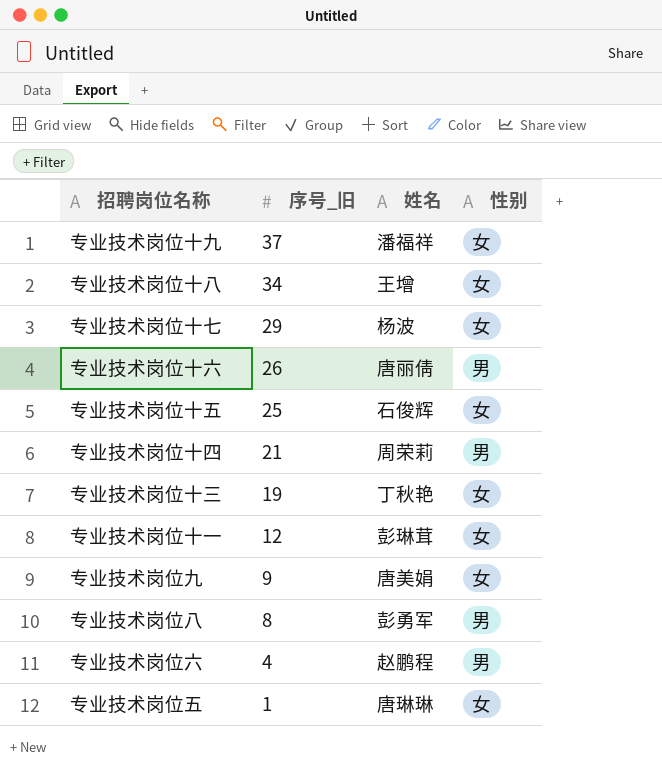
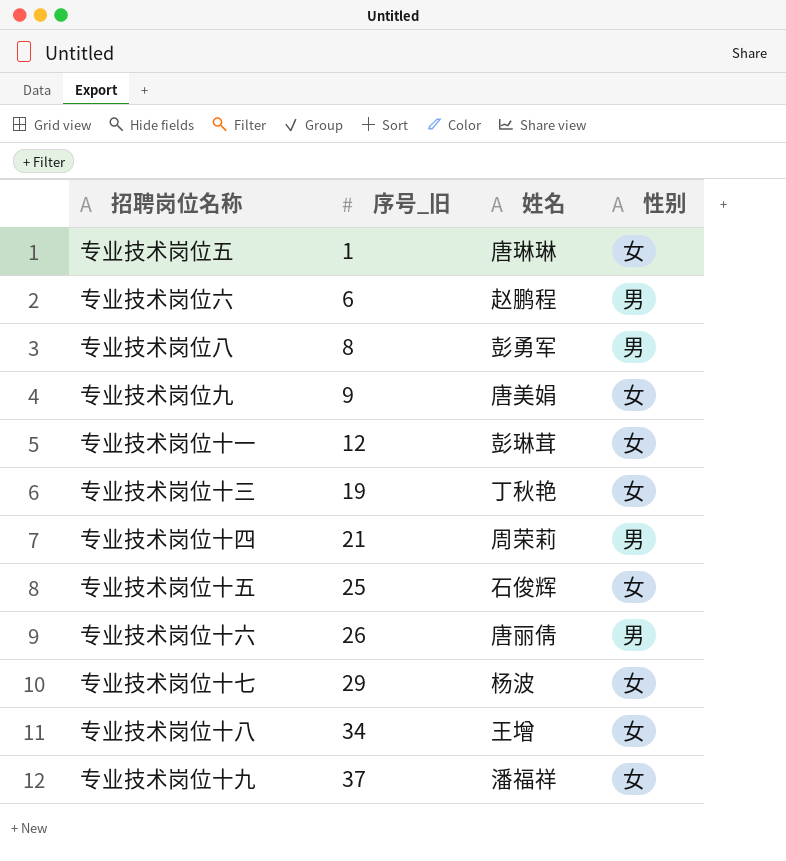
row order: 序号_旧 descending -> 序号_旧 ascending
专业技术岗位六 | 序号_旧: 4 -> 6

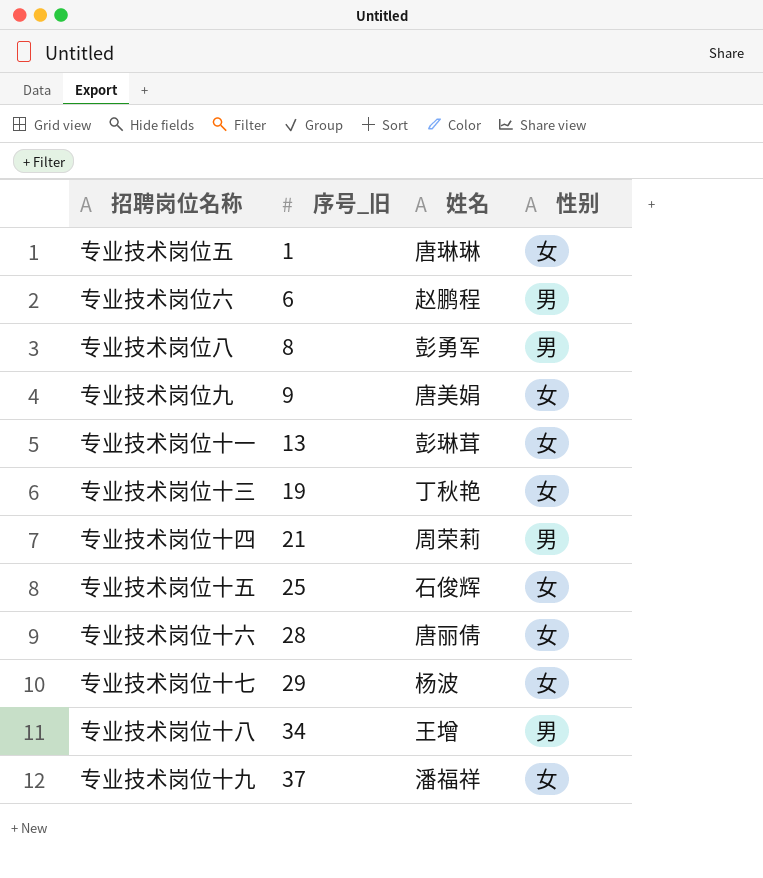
专业技术岗位十一 | 序号_旧: 12 -> 13
专业技术岗位十六 | 序号_旧: 26 -> 28
专业技术岗位十六 | 性别: 男 -> 女
专业技术岗位十八 | 性别: 女 -> 男

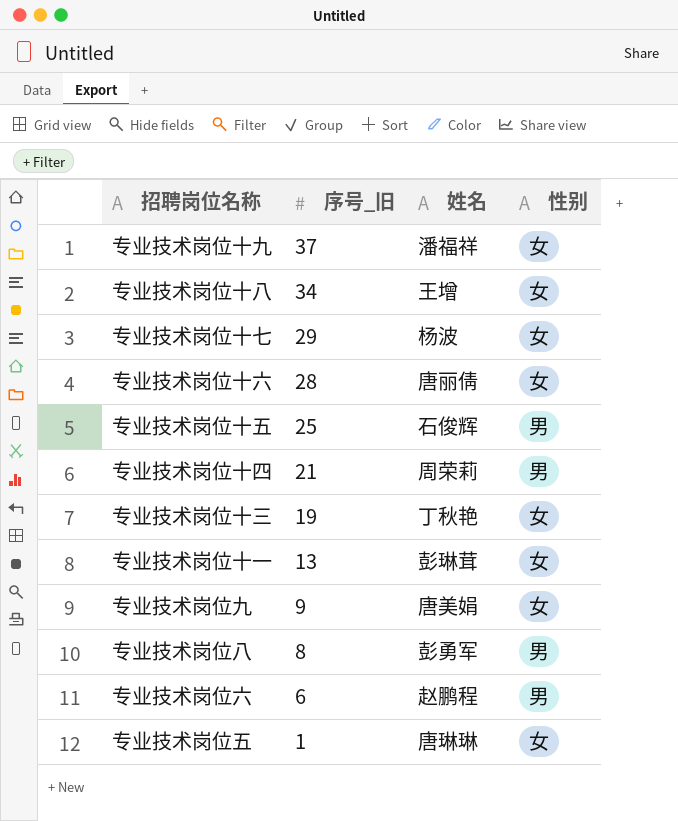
row order: 序号_旧 ascending -> 序号_旧 descending
专业技术岗位十八 | 性别: 男 -> 女
专业技术岗位十五 | 性别: 女 -> 男

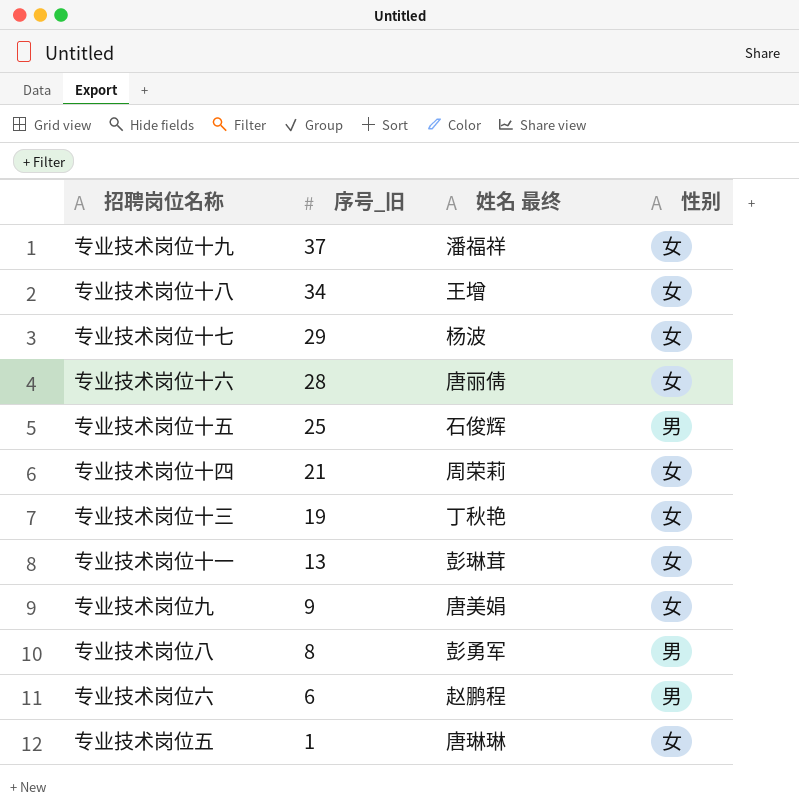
column name: 姓名 -> 姓名 最终
专业技术岗位十四 | 性别: 男 -> 女

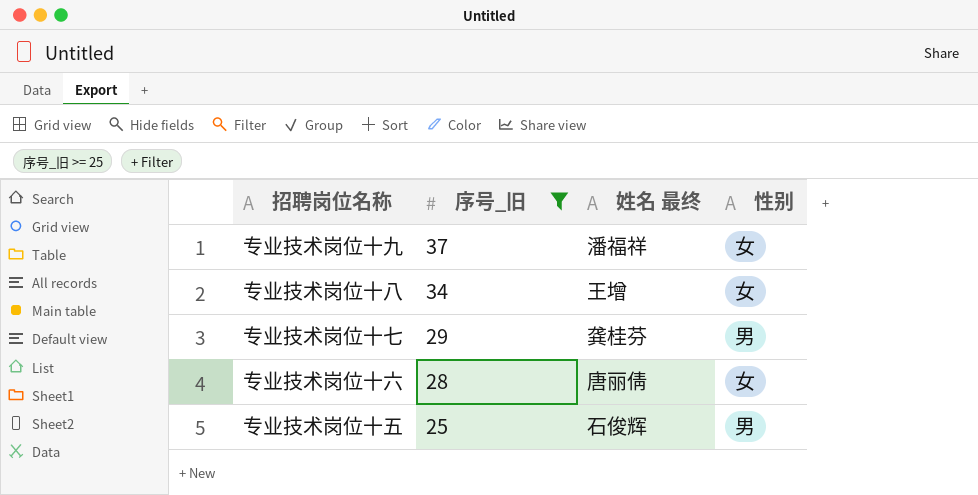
filter: none -> 序号_旧 >= 25
专业技术岗位十七 | 姓名 最终: 杨波 -> 龚桂芬
专业技术岗位十七 | 性别: 女 -> 男

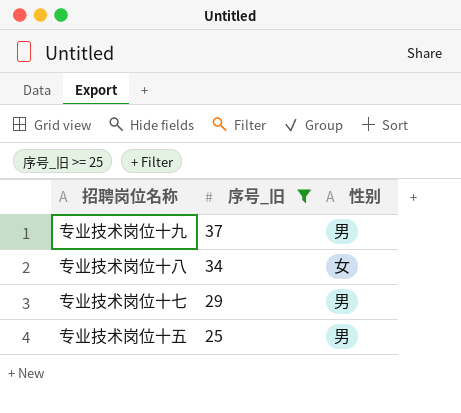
column 姓名 最终 | position: 3 -> none
row 专业技术岗位十六: 28 | 唐丽倩 | 女 -> none
专业技术岗位十九 | 性别: 女 -> 男

